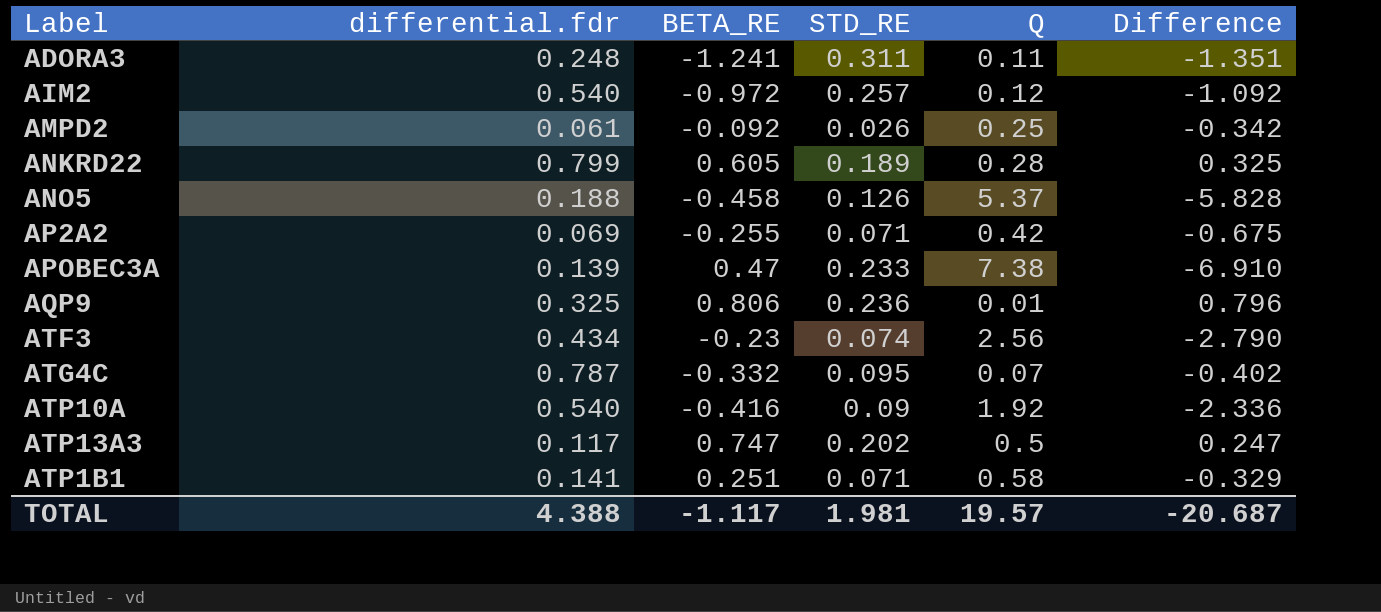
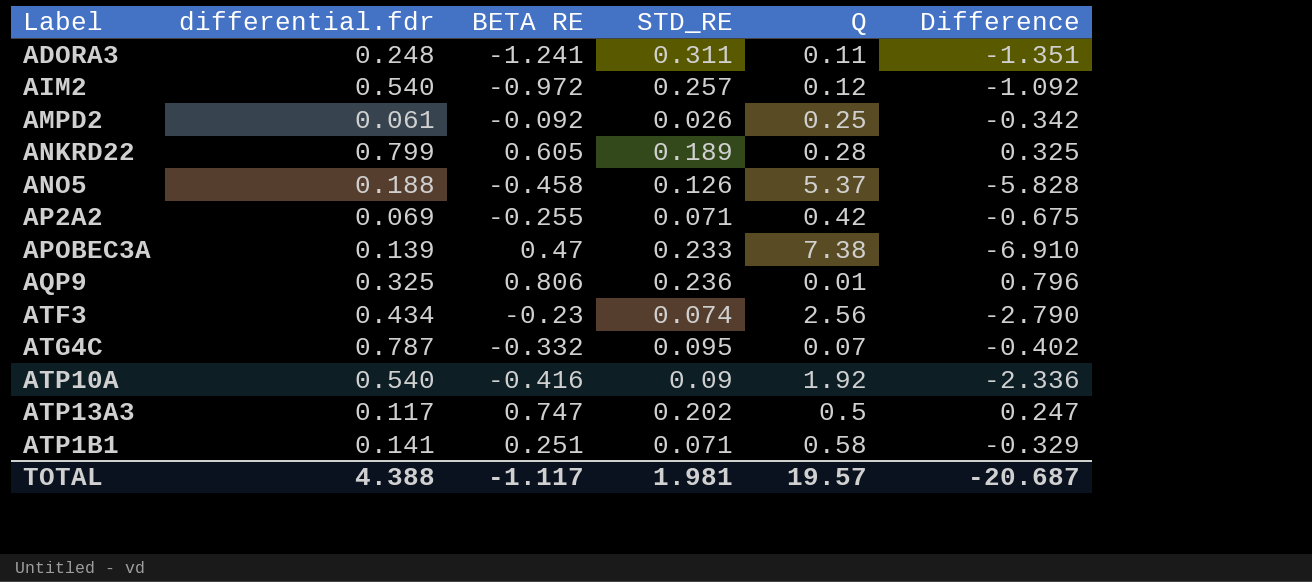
column name: BETA_RE -> BETA RE

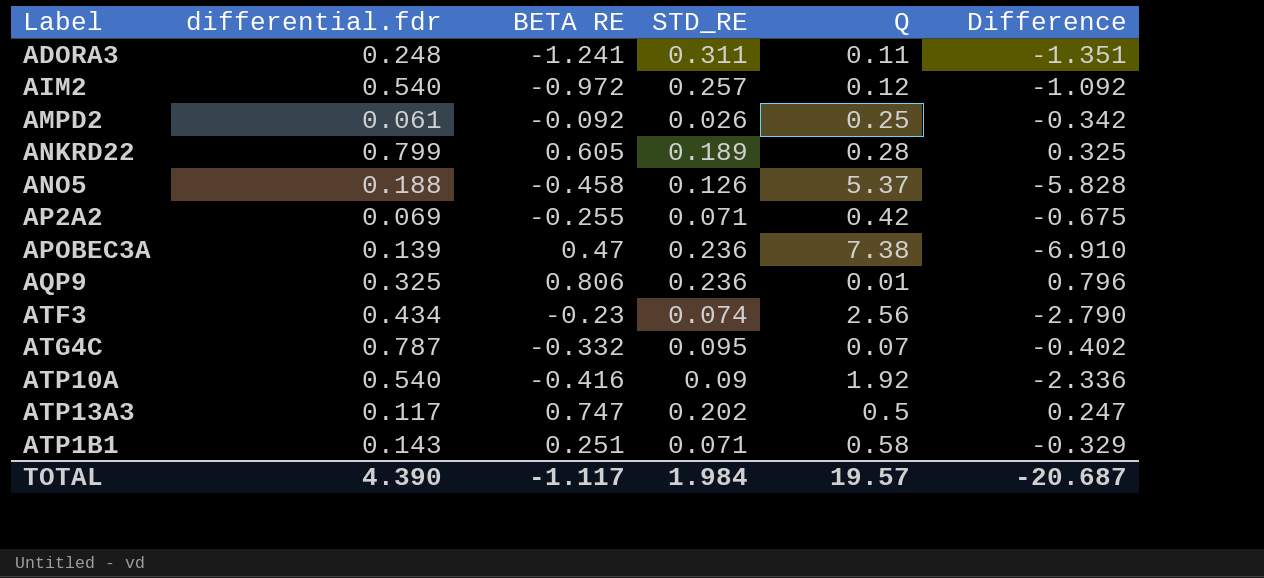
APOBEC3A | STD_RE: 0.233 -> 0.236
ATP1B1 | differential.fdr: 0.141 -> 0.143
TOTAL | differential.fdr: 4.388 -> 4.390
TOTAL | STD_RE: 1.981 -> 1.984

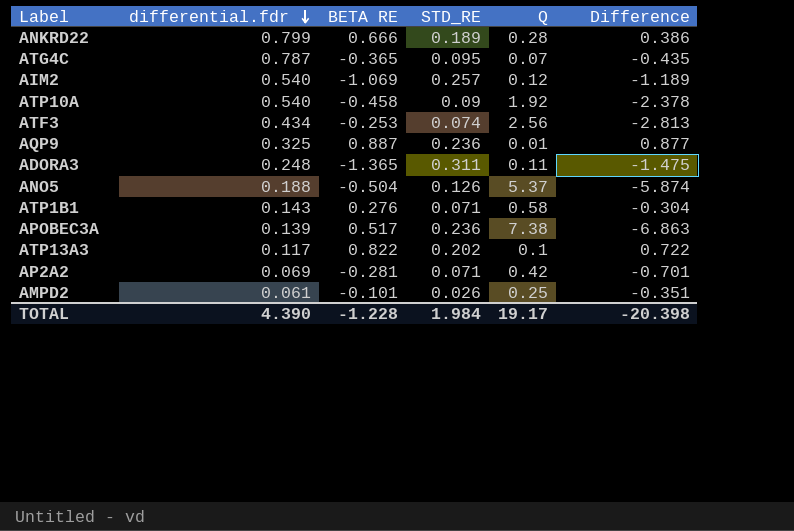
row order: none -> differential.fdr descending
ANKRD22 | BETA RE: 0.605 -> 0.666
ANKRD22 | Difference: 0.325 -> 0.386
ATG4C | BETA RE: -0.332 -> -0.365
ATG4C | Difference: -0.402 -> -0.435
AIM2 | BETA RE: -0.972 -> -1.069
AIM2 | Difference: -1.092 -> -1.189
ATP10A | BETA RE: -0.416 -> -0.458
ATP10A | Difference: -2.336 -> -2.378
ATF3 | BETA RE: -0.23 -> -0.253
ATF3 | Difference: -2.790 -> -2.813
AQP9 | BETA RE: 0.806 -> 0.887
AQP9 | Difference: 0.796 -> 0.877
ADORA3 | BETA RE: -1.241 -> -1.365
ADORA3 | Difference: -1.351 -> -1.475
ANO5 | BETA RE: -0.458 -> -0.504
ANO5 | Difference: -5.828 -> -5.874
ATP1B1 | BETA RE: 0.251 -> 0.276
ATP1B1 | Difference: -0.329 -> -0.304
APOBEC3A | BETA RE: 0.47 -> 0.517
APOBEC3A | Difference: -6.910 -> -6.863
ATP13A3 | BETA RE: 0.747 -> 0.822
ATP13A3 | Q: 0.5 -> 0.1
ATP13A3 | Difference: 0.247 -> 0.722
AP2A2 | BETA RE: -0.255 -> -0.281
AP2A2 | Difference: -0.675 -> -0.701
AMPD2 | BETA RE: -0.092 -> -0.101
AMPD2 | Difference: -0.342 -> -0.351
TOTAL | BETA RE: -1.117 -> -1.228
TOTAL | Q: 19.57 -> 19.17
TOTAL | Difference: -20.687 -> -20.398

